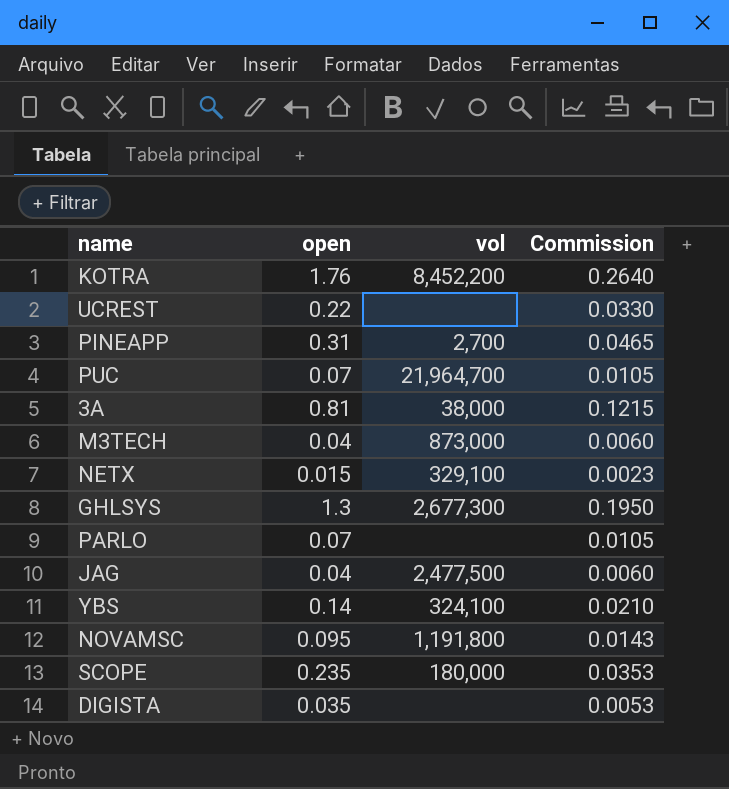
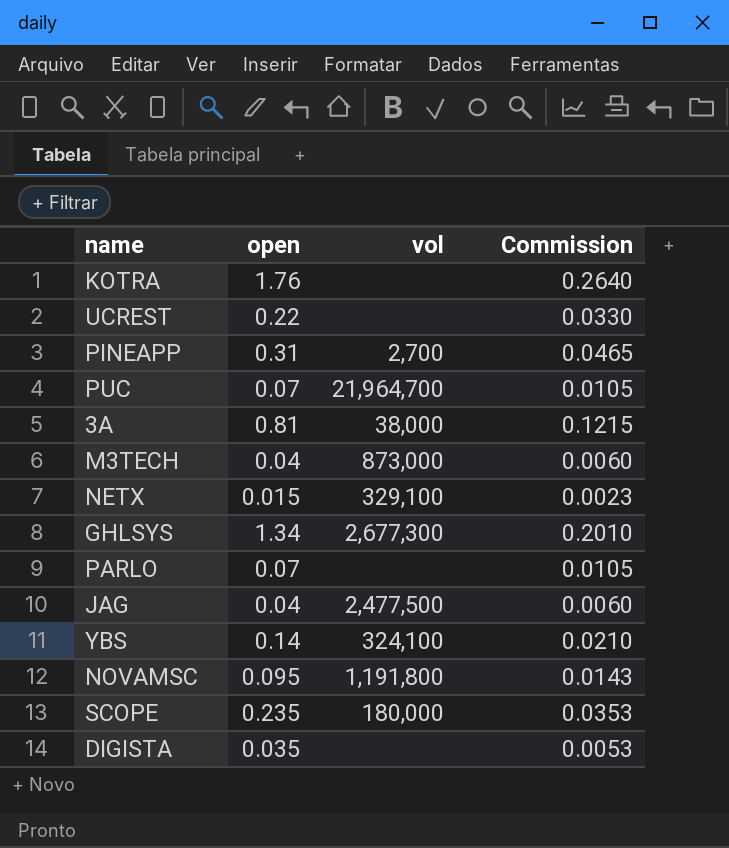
KOTRA | vol: 8,452,200 -> none
GHLSYS | open: 1.3 -> 1.34
GHLSYS | Commission: 0.1950 -> 0.2010

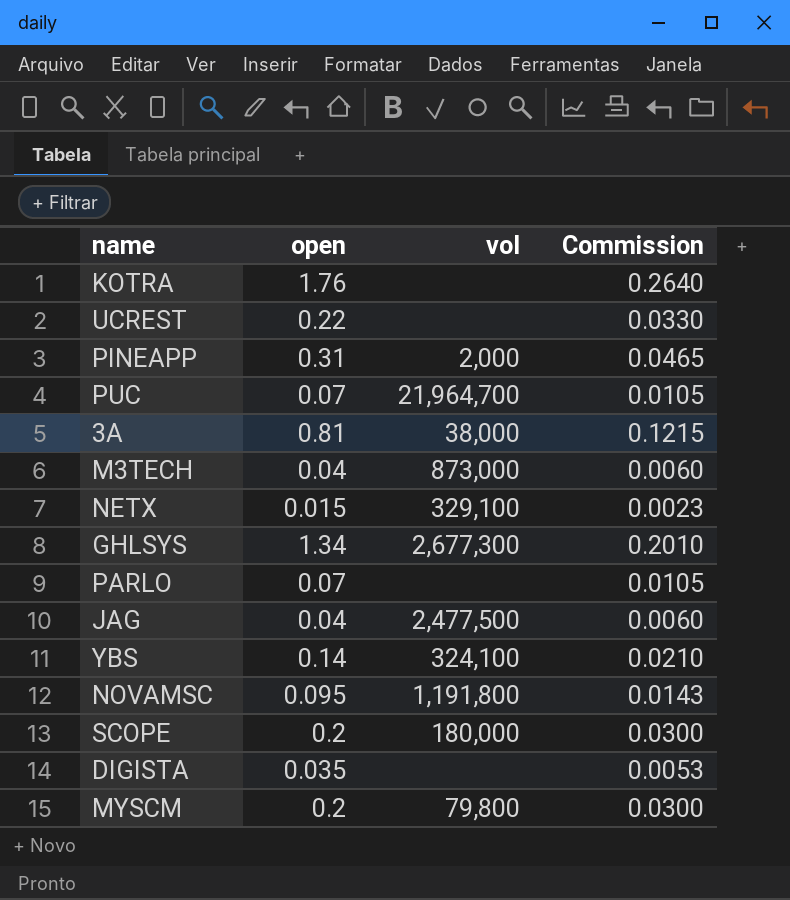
PINEAPP | vol: 2,700 -> 2,000
SCOPE | open: 0.235 -> 0.2
SCOPE | Commission: 0.0353 -> 0.0300
row MYSCM: none -> 0.2 | 79,800 | 0.0300

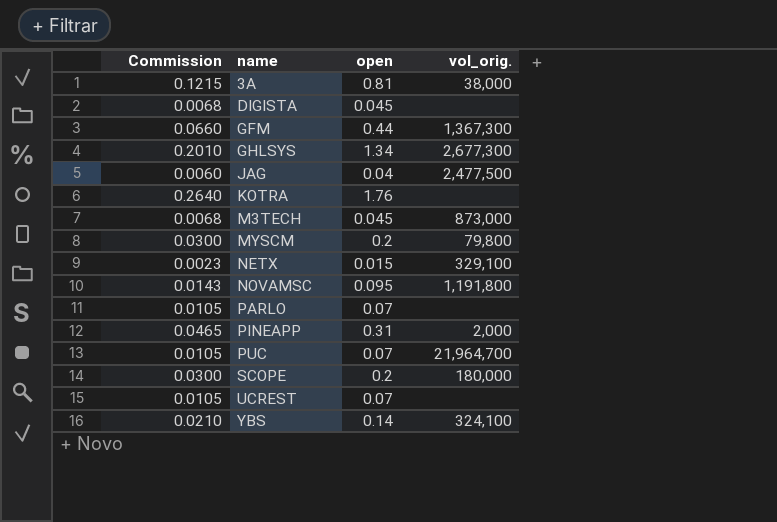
row order: none -> name ascending
column Commission | position: 4 -> 1
column name: vol -> vol_orig.
DIGISTA | Commission: 0.0053 -> 0.0068
DIGISTA | open: 0.035 -> 0.045
row GFM: none -> 0.0660 | 0.44 | 1,367,300
M3TECH | Commission: 0.0060 -> 0.0068
M3TECH | open: 0.04 -> 0.045
UCREST | Commission: 0.0330 -> 0.0105
UCREST | open: 0.22 -> 0.07

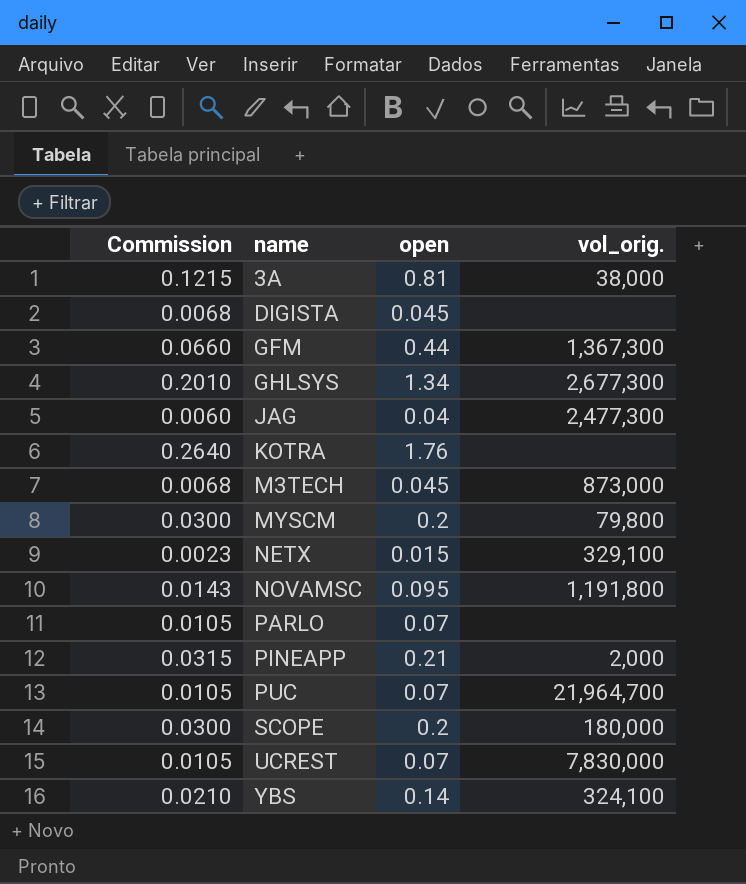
JAG | vol_orig.: 2,477,500 -> 2,477,300
PINEAPP | Commission: 0.0465 -> 0.0315
PINEAPP | open: 0.31 -> 0.21
UCREST | vol_orig.: none -> 7,830,000

